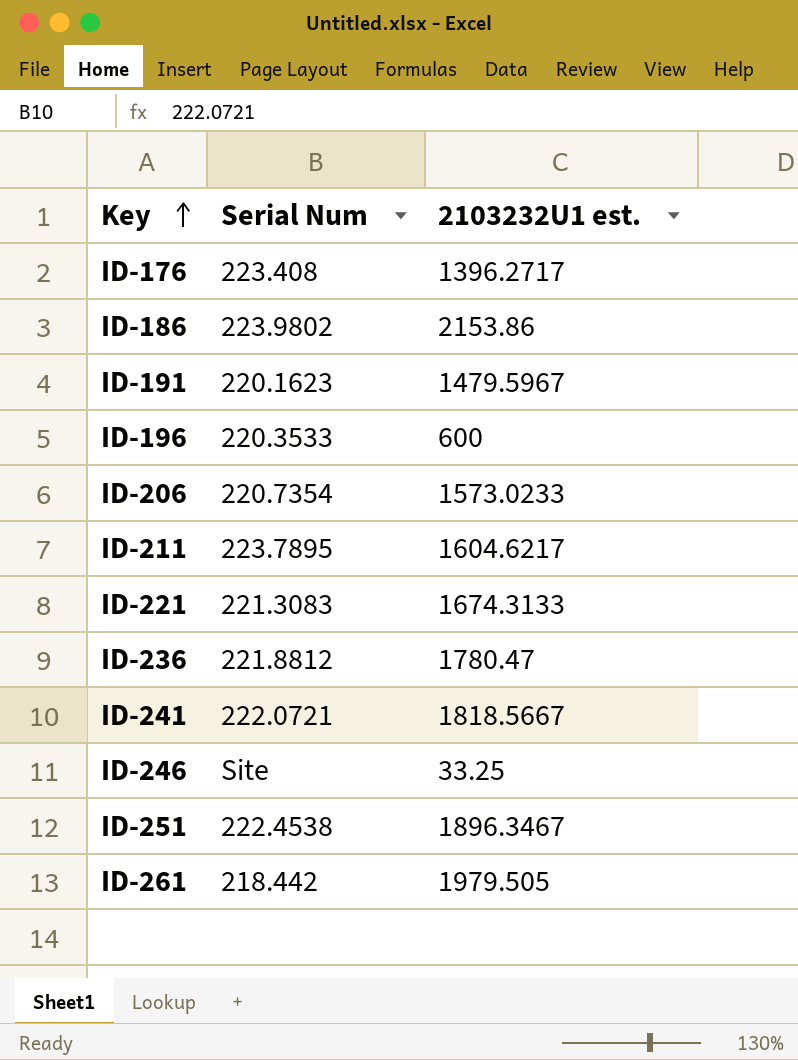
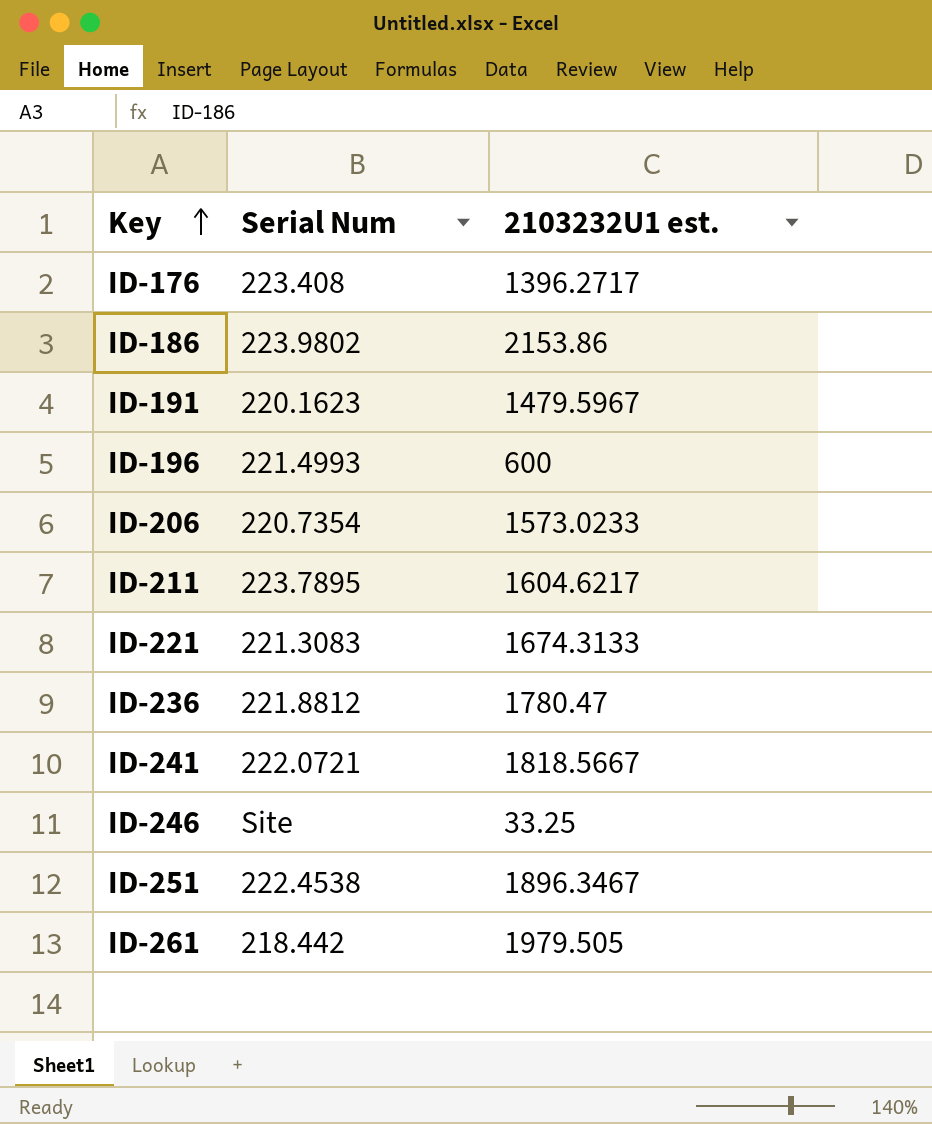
ID-196 | Serial Num: 220.3533 -> 221.4993

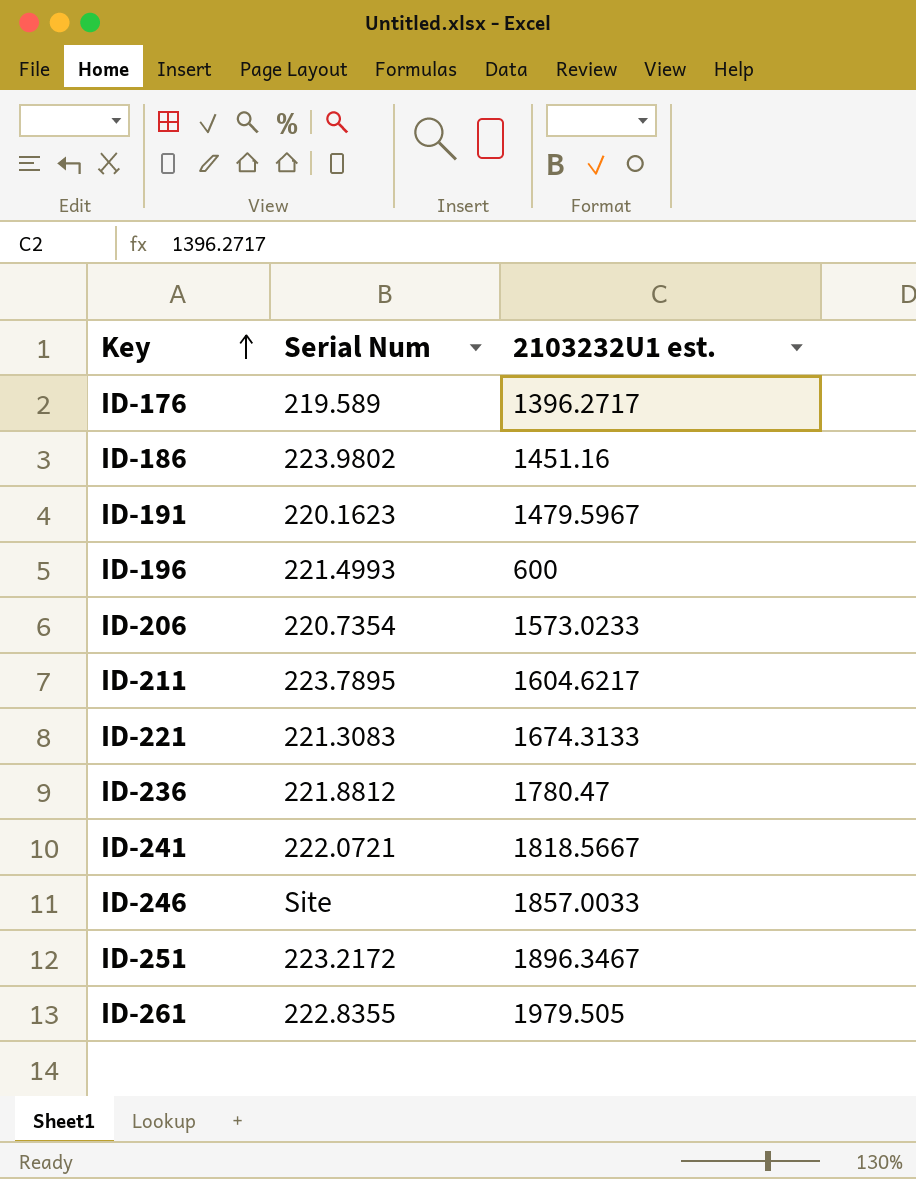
ID-176 | Serial Num: 223.408 -> 219.589
ID-186 | 2103232U1 est.: 2153.86 -> 1451.16
ID-246 | 2103232U1 est.: 33.25 -> 1857.0033
ID-251 | Serial Num: 222.4538 -> 223.2172
ID-261 | Serial Num: 218.442 -> 222.8355

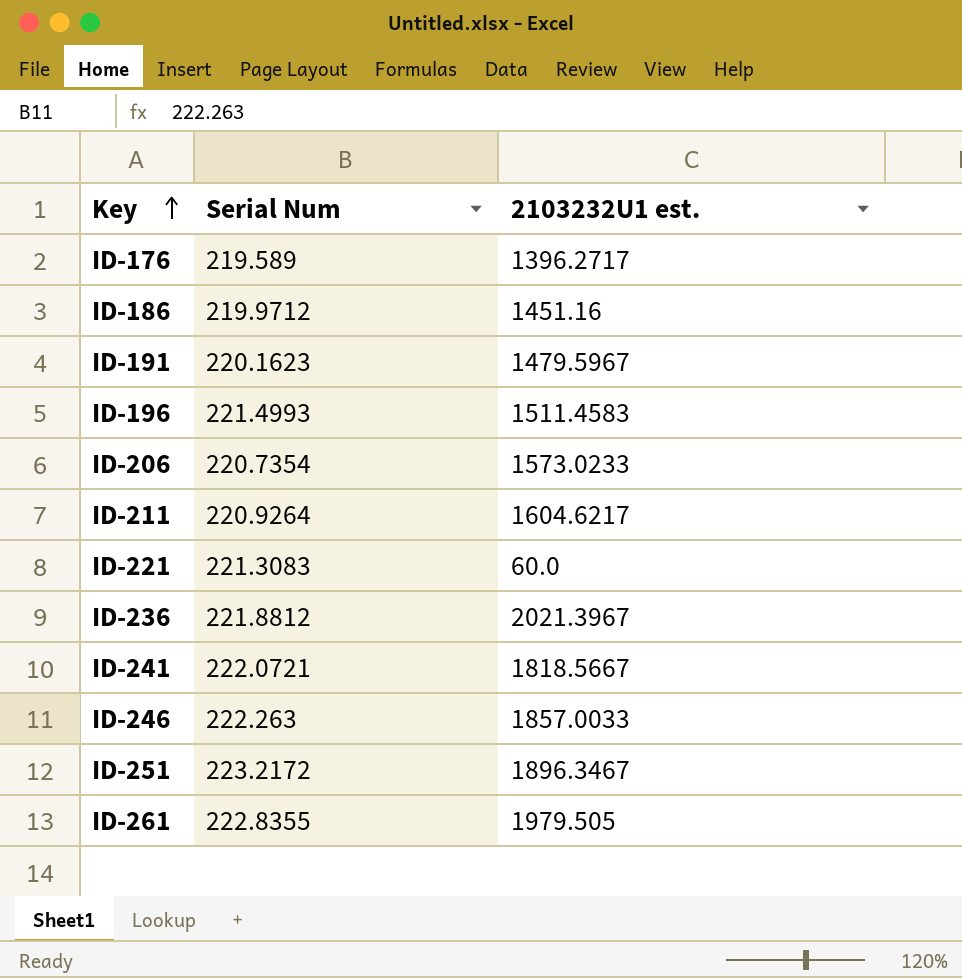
ID-186 | Serial Num: 223.9802 -> 219.9712
ID-196 | 2103232U1 est.: 600 -> 1511.4583
ID-211 | Serial Num: 223.7895 -> 220.9264
ID-221 | 2103232U1 est.: 1674.3133 -> 60.0
ID-236 | 2103232U1 est.: 1780.47 -> 2021.3967
ID-246 | Serial Num: Site -> 222.263

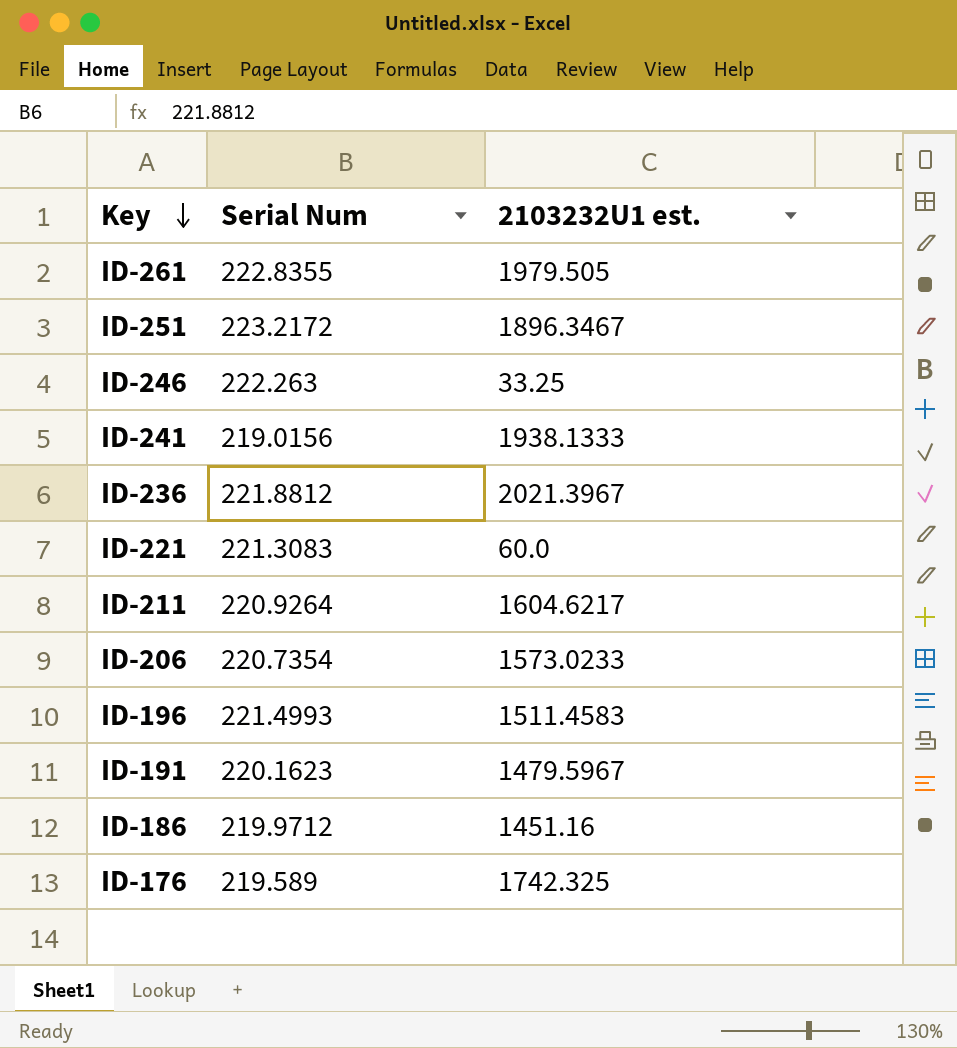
row order: Key ascending -> Key descending
ID-246 | 2103232U1 est.: 1857.0033 -> 33.25
ID-241 | Serial Num: 222.0721 -> 219.0156
ID-241 | 2103232U1 est.: 1818.5667 -> 1938.1333
ID-176 | 2103232U1 est.: 1396.2717 -> 1742.325

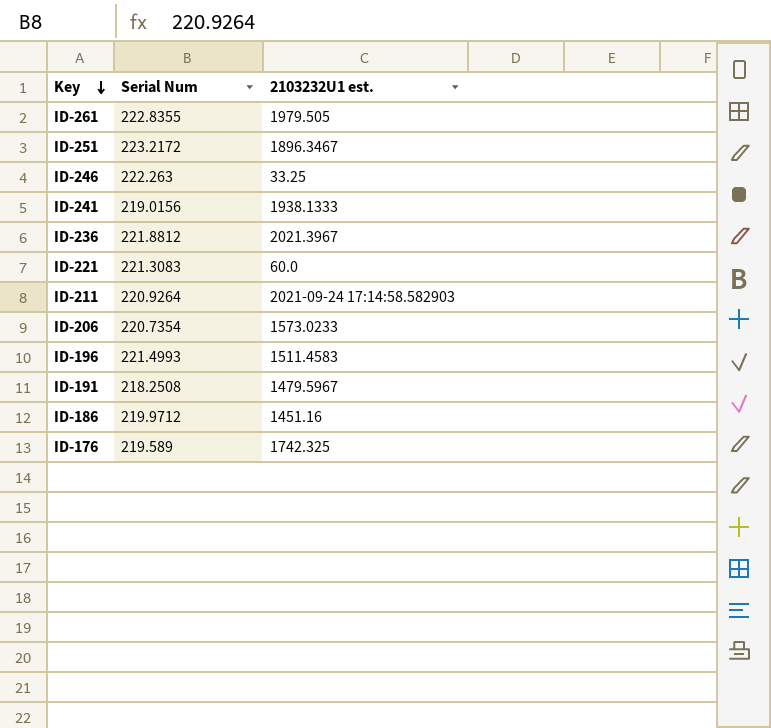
ID-211 | 2103232U1 est.: 1604.6217 -> 2021-09-24 17:14:58.582903
ID-191 | Serial Num: 220.1623 -> 218.2508

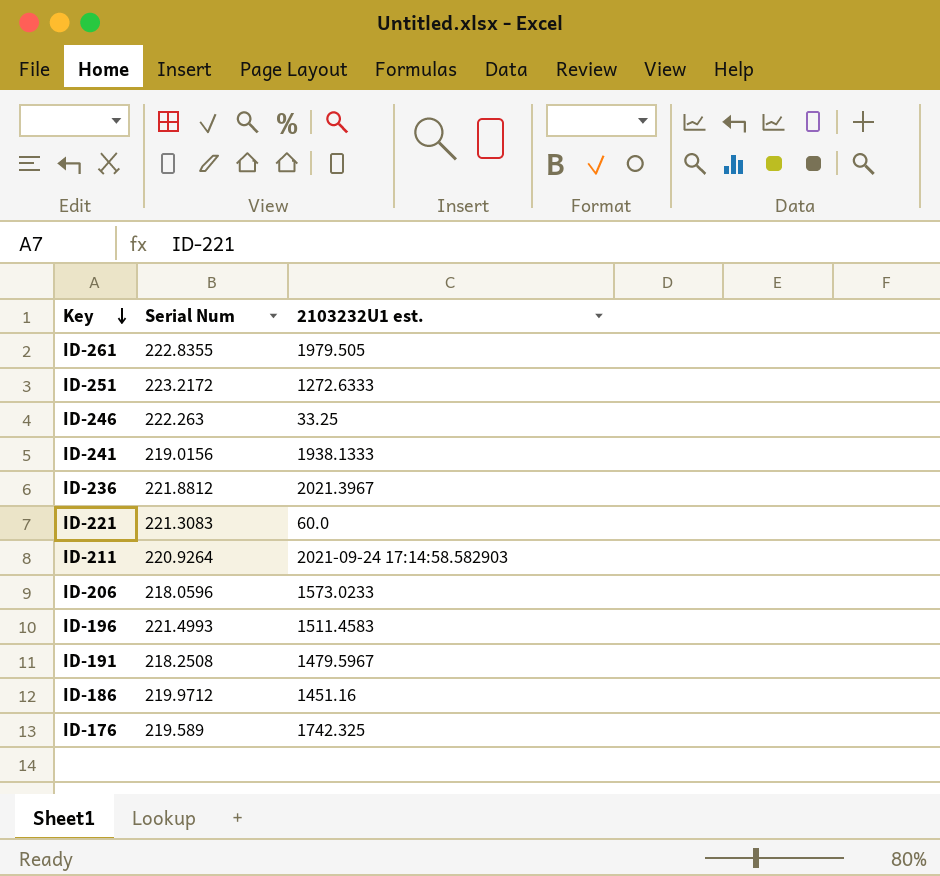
ID-251 | 2103232U1 est.: 1896.3467 -> 1272.6333
ID-206 | Serial Num: 220.7354 -> 218.0596

